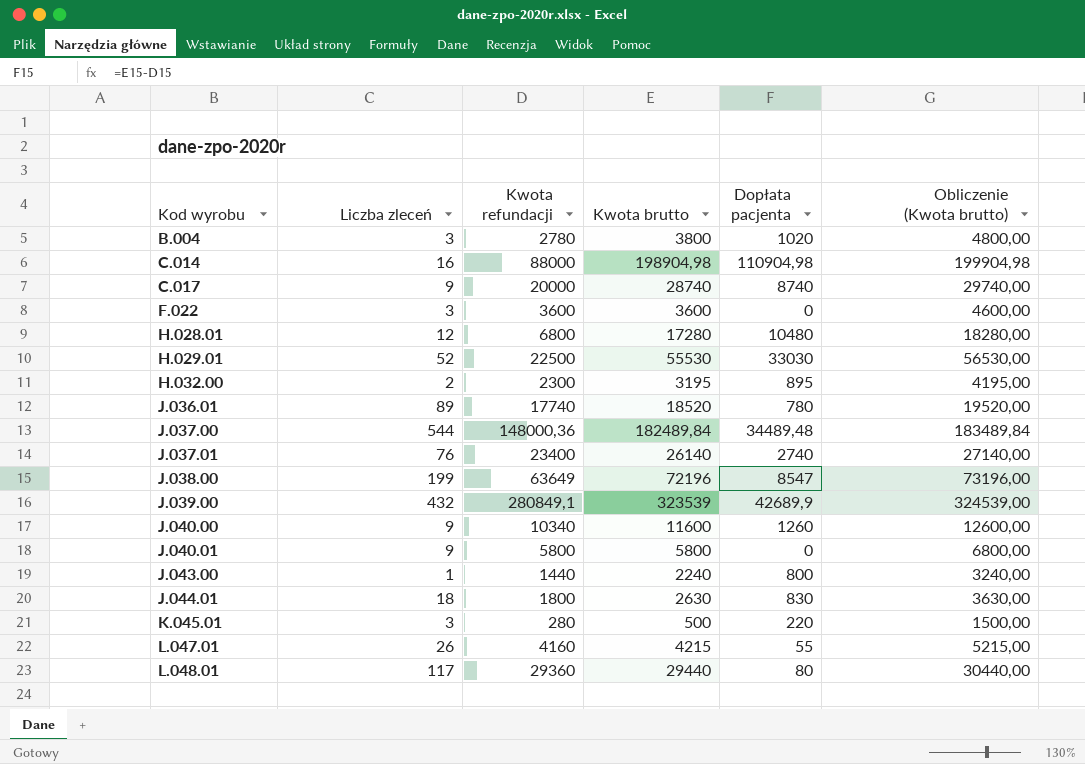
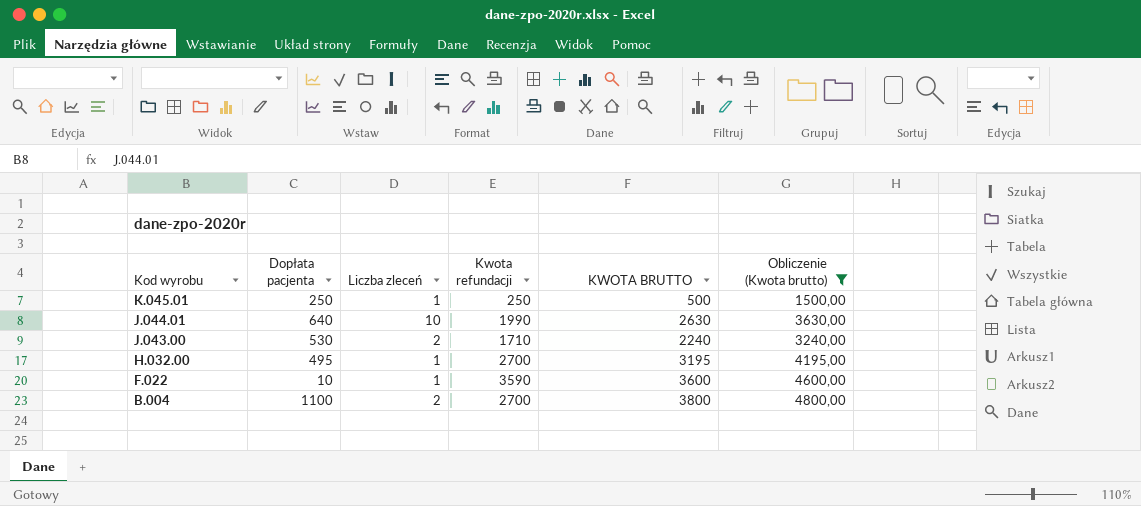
filter: none -> Obliczenie (Kwota brutto) <= 4800,00
row order: Kod wyrobu ascending -> Kod wyrobu descending
column Dopłata pacjenta | position: 5 -> 2
column name: Kwota brutto -> KWOTA BRUTTO
K.045.01 | Dopłata pacjenta: 220 -> 250
K.045.01 | Liczba zleceń: 3 -> 1
K.045.01 | Kwota refundacji: 280 -> 250
J.044.01 | Dopłata pacjenta: 830 -> 640
J.044.01 | Liczba zleceń: 18 -> 10
J.044.01 | Kwota refundacji: 1800 -> 1990
J.043.00 | Dopłata pacjenta: 800 -> 530
J.043.00 | Liczba zleceń: 1 -> 2
J.043.00 | Kwota refundacji: 1440 -> 1710
H.032.00 | Dopłata pacjenta: 895 -> 495
H.032.00 | Liczba zleceń: 2 -> 1
H.032.00 | Kwota refundacji: 2300 -> 2700
F.022 | Dopłata pacjenta: 0 -> 10
F.022 | Liczba zleceń: 3 -> 1
F.022 | Kwota refundacji: 3600 -> 3590
B.004 | Dopłata pacjenta: 1020 -> 1100
B.004 | Liczba zleceń: 3 -> 2
B.004 | Kwota refundacji: 2780 -> 2700

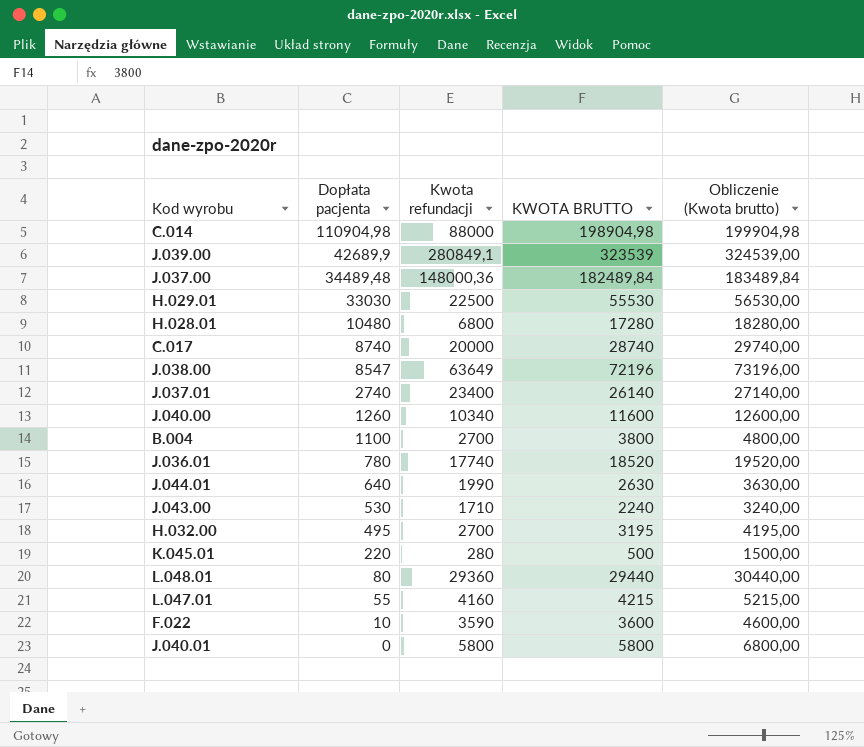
filter: Obliczenie (Kwota brutto) <= 4800,00 -> none
row order: Kod wyrobu descending -> Dopłata pacjenta descending
column Liczba zleceń | position: 3 -> none
K.045.01 | Dopłata pacjenta: 250 -> 220
K.045.01 | Kwota refundacji: 250 -> 280

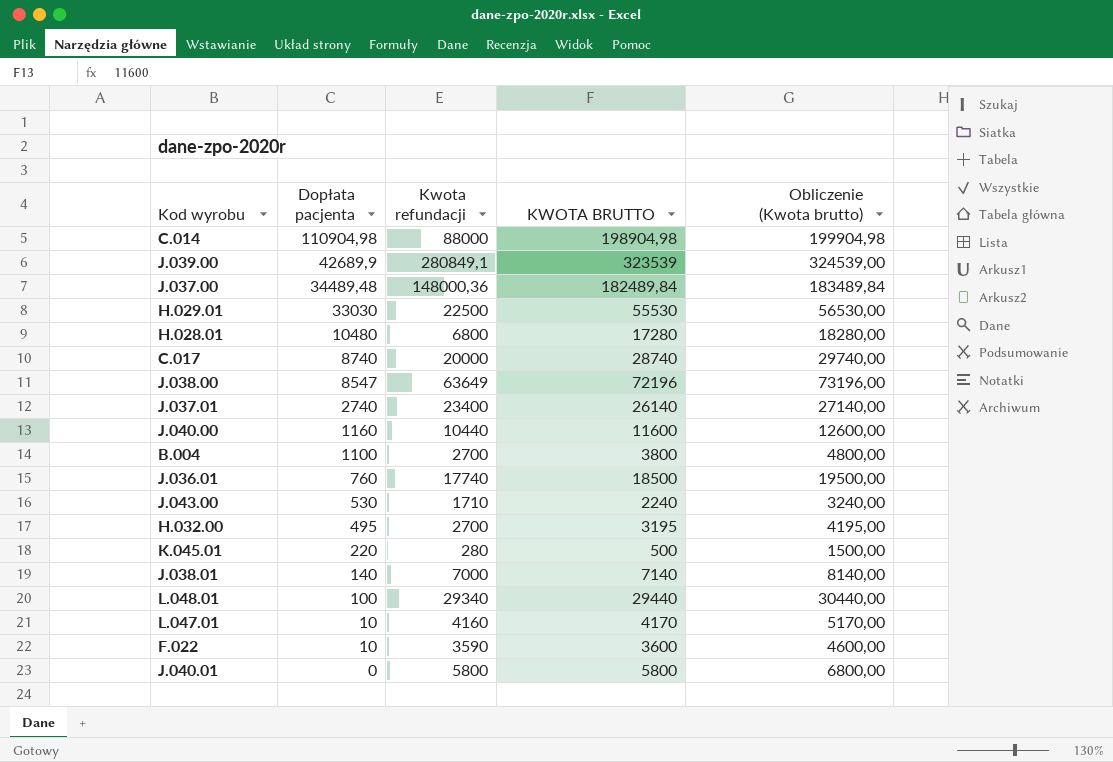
row J.044.01: 640 | 1990 | 2630 | 3630,00 -> none
J.040.00 | Dopłata pacjenta: 1260 -> 1160
J.040.00 | Kwota refundacji: 10340 -> 10440
J.036.01 | Dopłata pacjenta: 780 -> 760
J.036.01 | KWOTA BRUTTO: 18520 -> 18500
J.036.01 | Obliczenie (Kwota brutto): 19520,00 -> 19500,00
row J.038.01: none -> 140 | 7000 | 7140 | 8140,00
L.048.01 | Dopłata pacjenta: 80 -> 100
L.048.01 | Kwota refundacji: 29360 -> 29340
L.047.01 | Dopłata pacjenta: 55 -> 10
L.047.01 | KWOTA BRUTTO: 4215 -> 4170
L.047.01 | Obliczenie (Kwota brutto): 5215,00 -> 5170,00

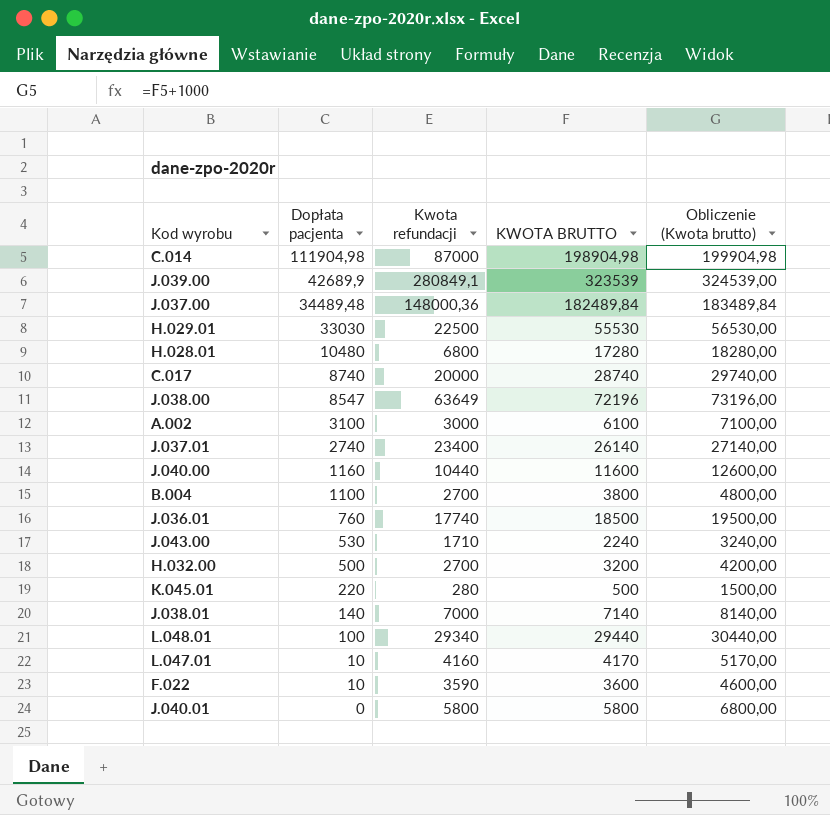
C.014 | Dopłata pacjenta: 110904,98 -> 111904,98
C.014 | Kwota refundacji: 88000 -> 87000
row A.002: none -> 3100 | 3000 | 6100 | 7100,00
H.032.00 | Dopłata pacjenta: 495 -> 500
H.032.00 | KWOTA BRUTTO: 3195 -> 3200
H.032.00 | Obliczenie (Kwota brutto): 4195,00 -> 4200,00

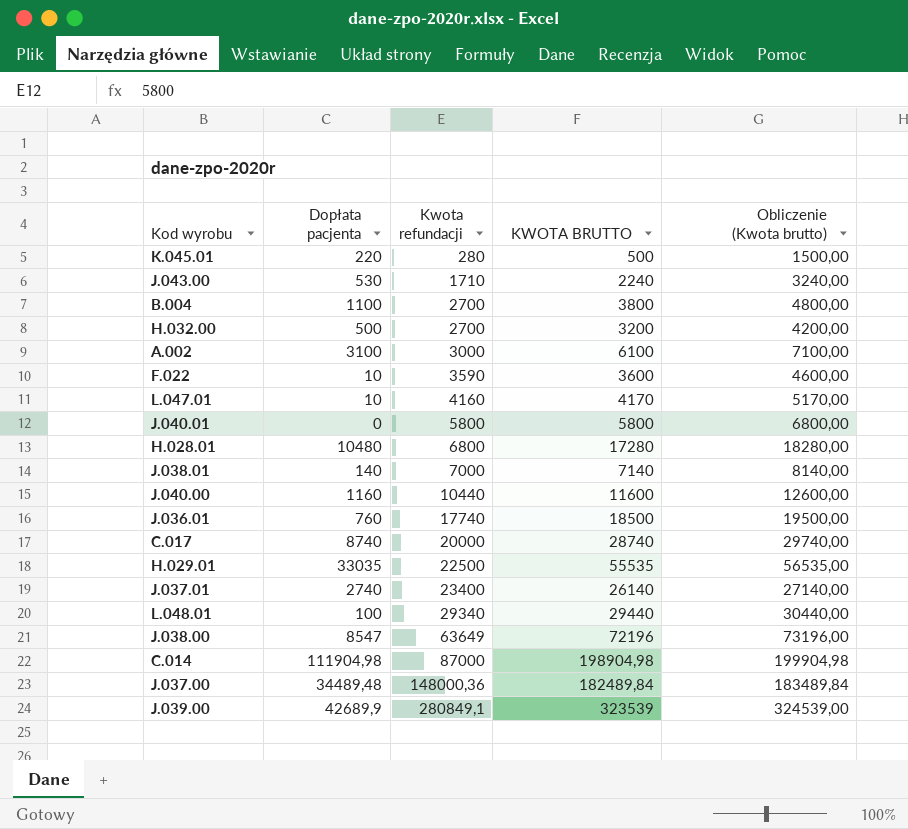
row order: Dopłata pacjenta descending -> Kwota refundacji ascending
H.029.01 | Dopłata pacjenta: 33030 -> 33035
H.029.01 | KWOTA BRUTTO: 55530 -> 55535
H.029.01 | Obliczenie (Kwota brutto): 56530,00 -> 56535,00

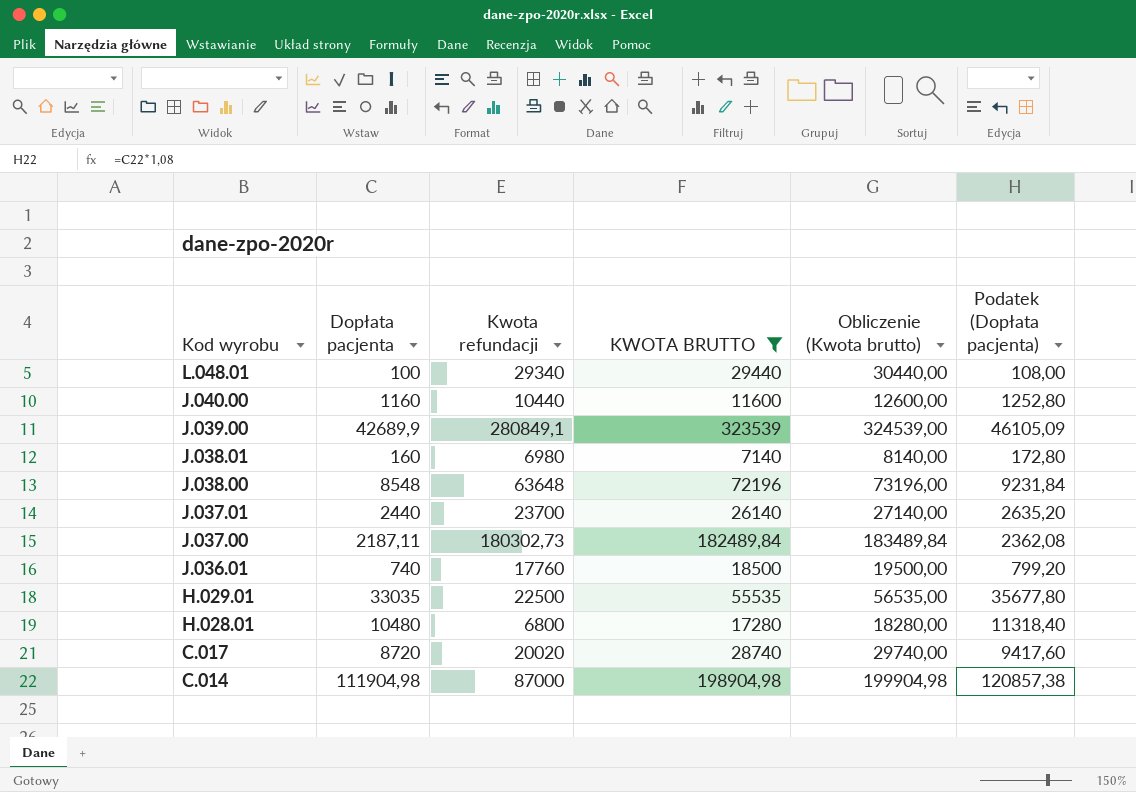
filter: none -> KWOTA BRUTTO >= 7140
row order: Kwota refundacji ascending -> Kod wyrobu descending
column Podatek (Dopłata pacjenta) | formula: none -> [Dopłata pacjenta] * 1,08
J.038.01 | Dopłata pacjenta: 140 -> 160
J.038.01 | Kwota refundacji: 7000 -> 6980
J.038.00 | Dopłata pacjenta: 8547 -> 8548
J.038.00 | Kwota refundacji: 63649 -> 63648
J.037.01 | Dopłata pacjenta: 2740 -> 2440
J.037.01 | Kwota refundacji: 23400 -> 23700
J.037.00 | Dopłata pacjenta: 34489,48 -> 2187,11
J.037.00 | Kwota refundacji: 148000,36 -> 180302,73
J.036.01 | Dopłata pacjenta: 760 -> 740
J.036.01 | Kwota refundacji: 17740 -> 17760
C.017 | Dopłata pacjenta: 8740 -> 8720
C.017 | Kwota refundacji: 20000 -> 20020

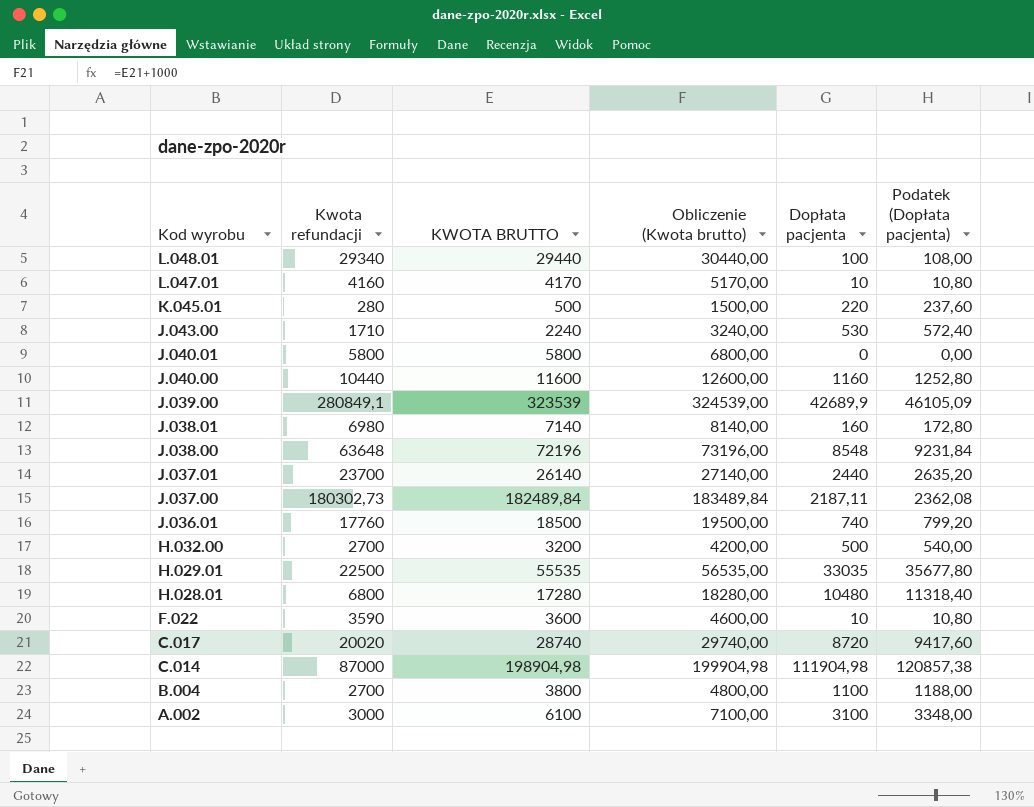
filter: KWOTA BRUTTO >= 7140 -> none
column Dopłata pacjenta | position: 2 -> 5

